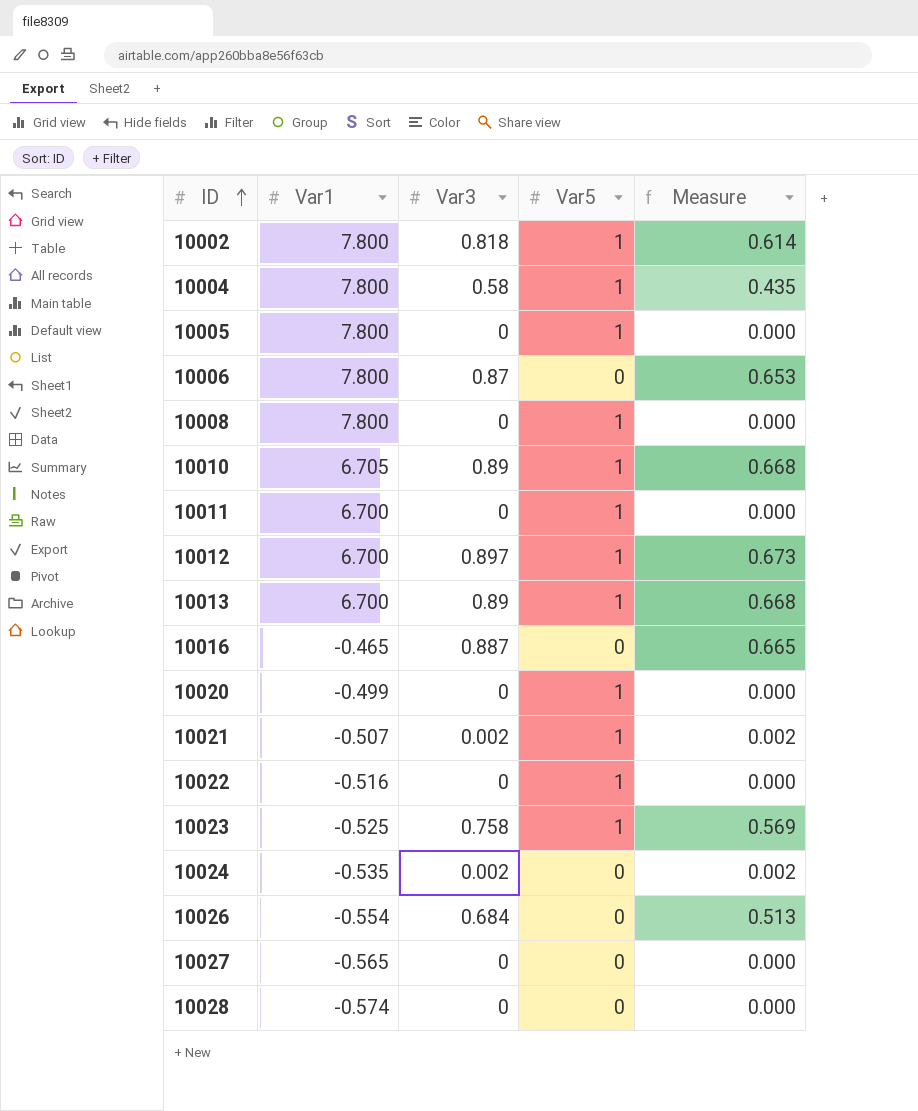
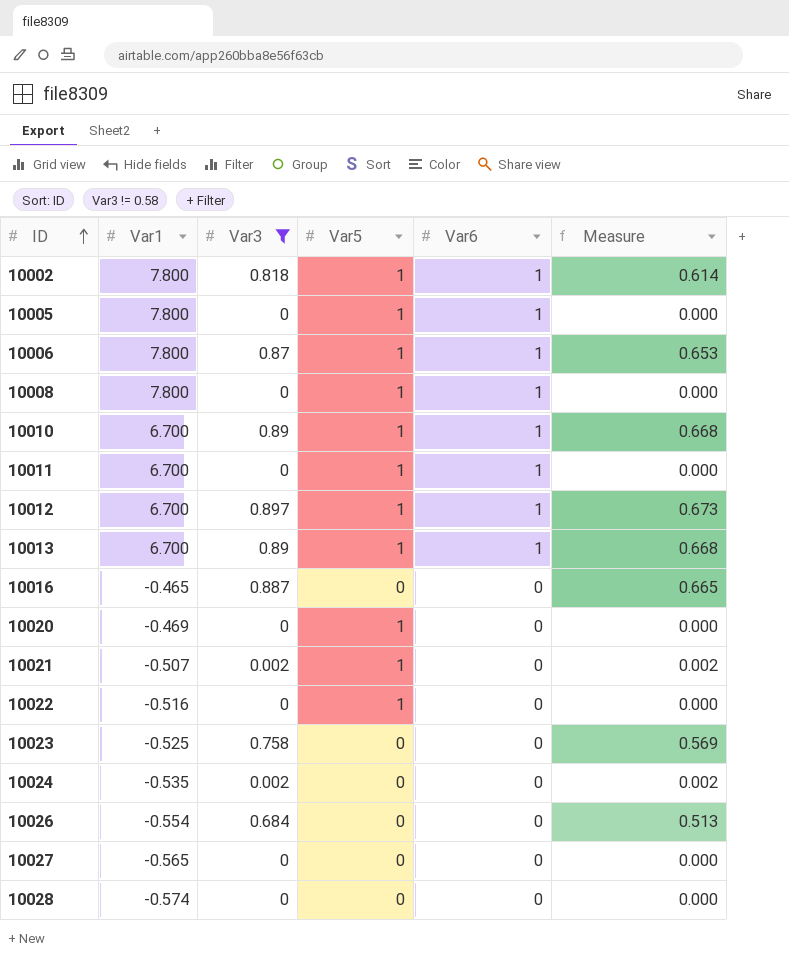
filter: none -> Var3 != 0.58
column Var6 | position: none -> 5
10006 | Var5: 0 -> 1
10010 | Var1: 6.705 -> 6.700
10020 | Var1: -0.499 -> -0.469
10023 | Var5: 1 -> 0

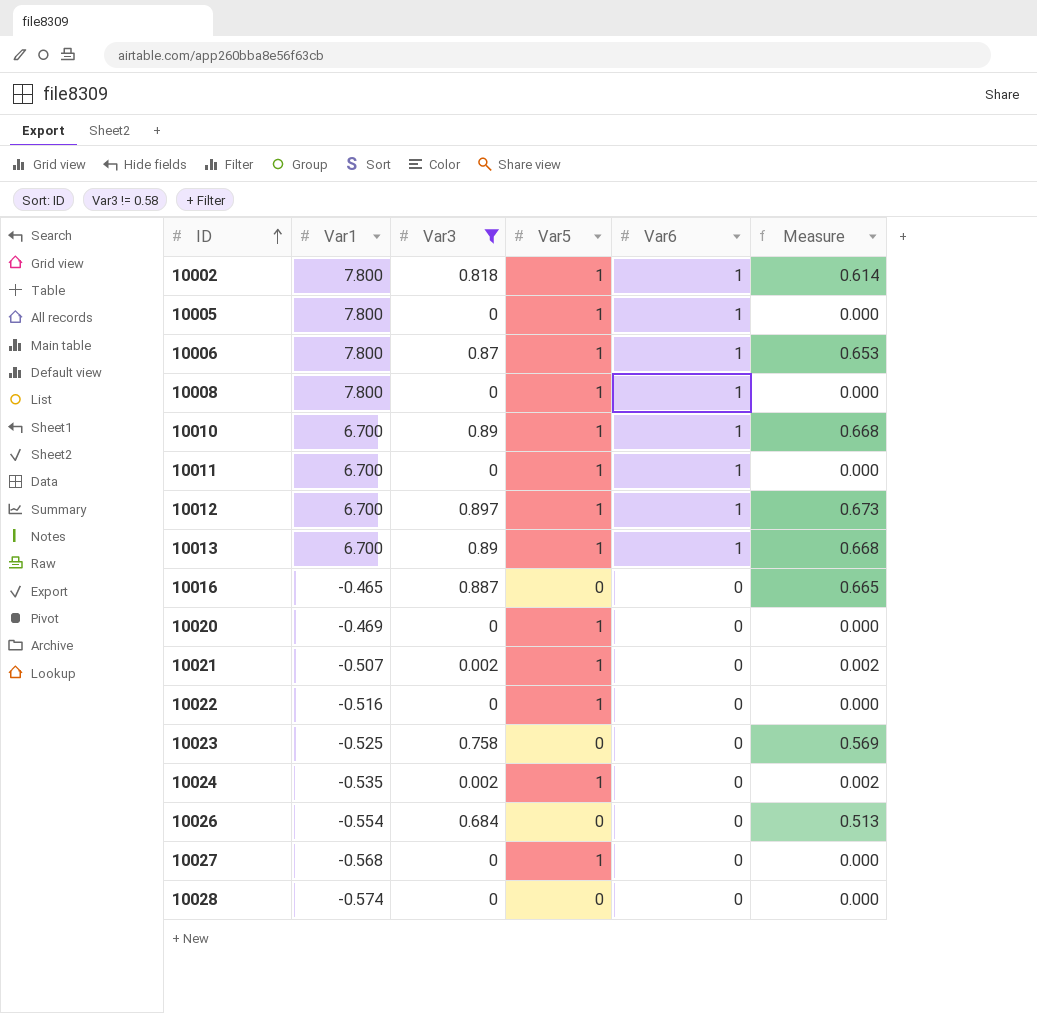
10024 | Var5: 0 -> 1
10027 | Var1: -0.565 -> -0.568
10027 | Var5: 0 -> 1

